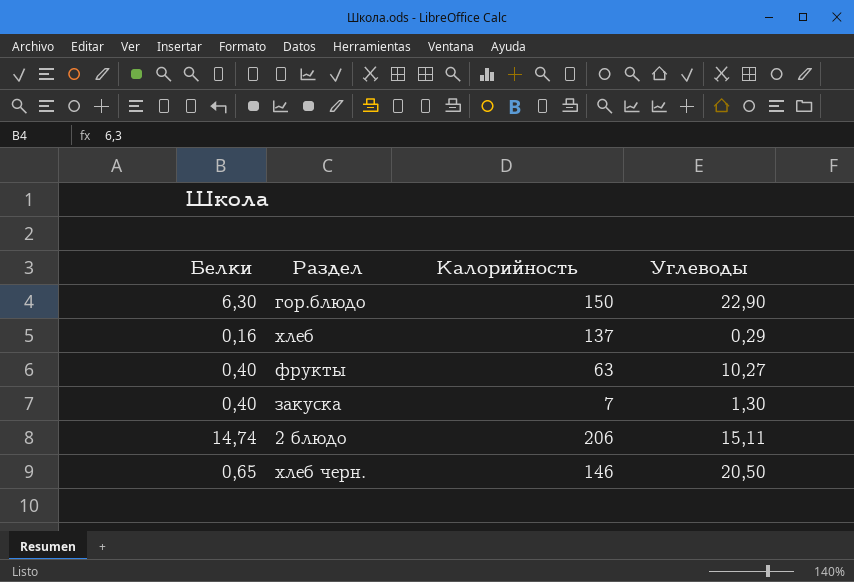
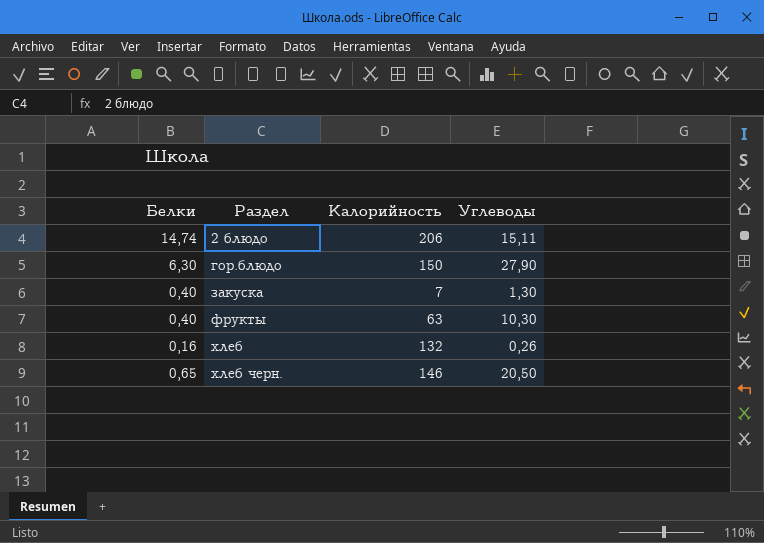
row order: none -> Раздел ascending
гор.блюдо | Углеводы: 22,90 -> 27,90
фрукты | Углеводы: 10,27 -> 10,30
хлеб | Калорийность: 137 -> 132
хлеб | Углеводы: 0,29 -> 0,26

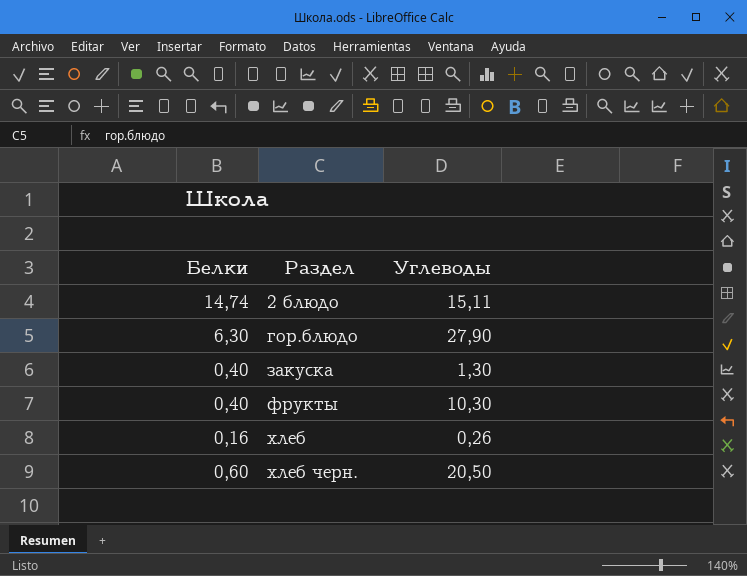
column Калорийность | position: 3 -> none
хлеб черн. | Белки: 0,65 -> 0,60

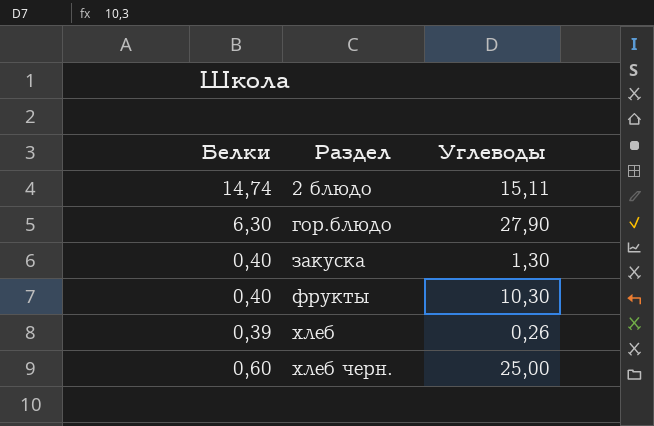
хлеб | Белки: 0,16 -> 0,39
хлеб черн. | Углеводы: 20,50 -> 25,00

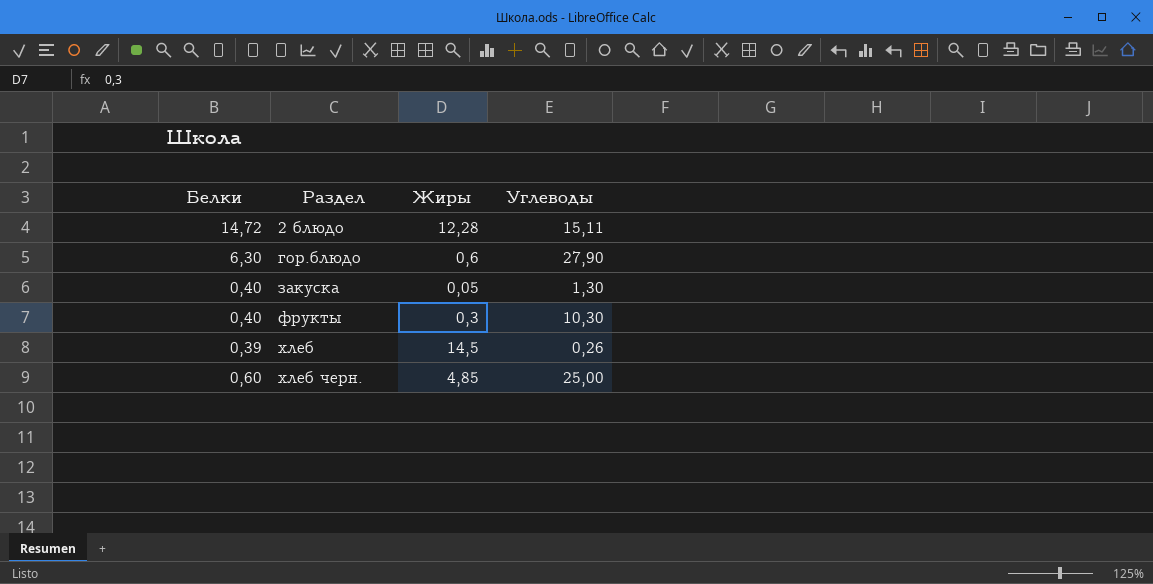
column Жиры | position: none -> 3
2 блюдо | Белки: 14,74 -> 14,72

